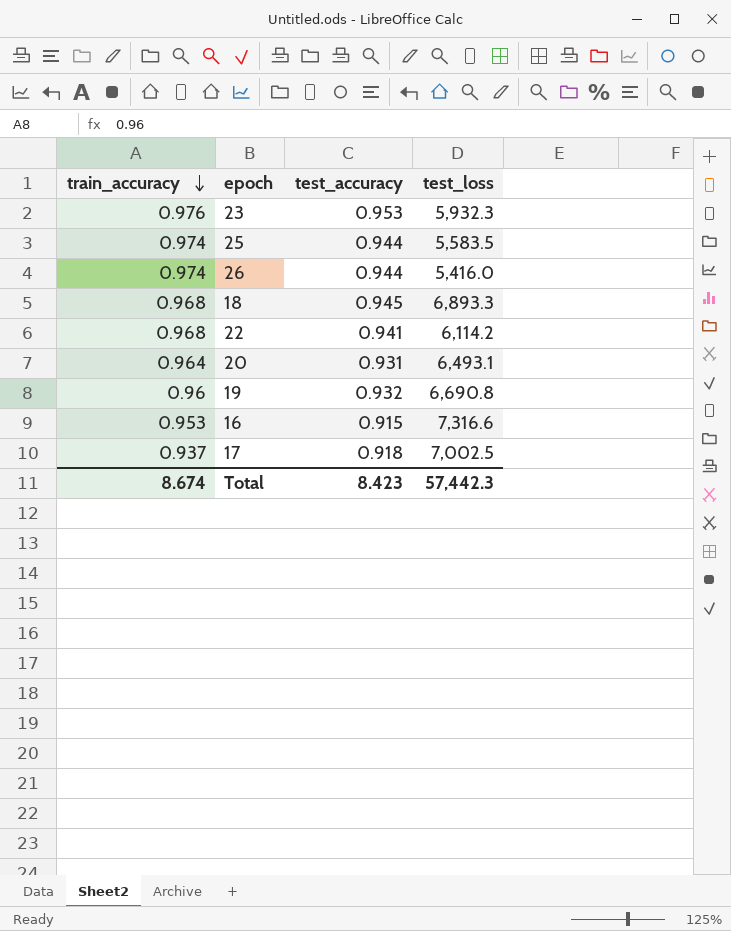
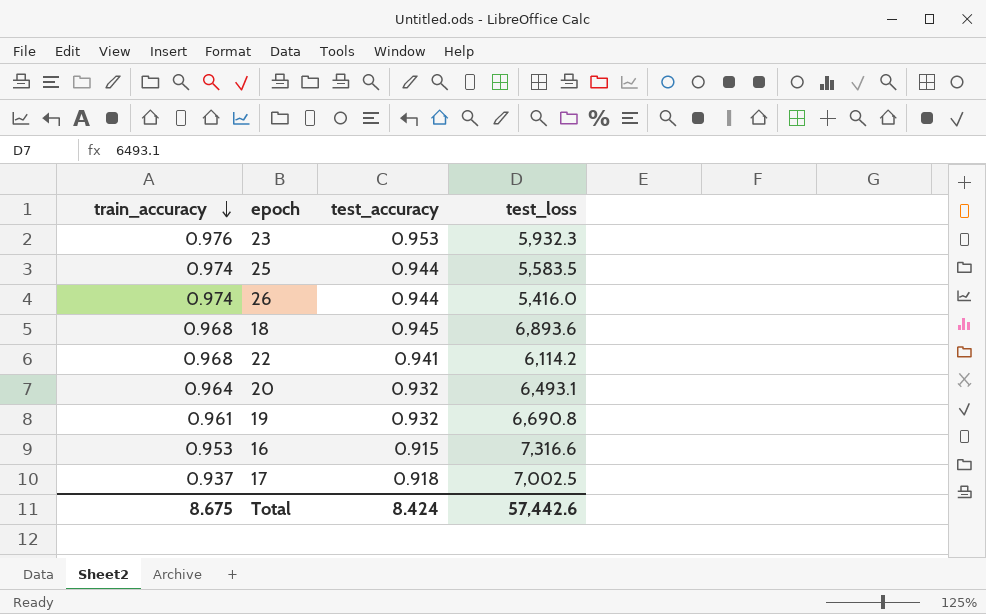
18 | test_loss: 6,893.3 -> 6,893.6
20 | test_accuracy: 0.931 -> 0.932
19 | train_accuracy: 0.96 -> 0.961
Total | train_accuracy: 8.674 -> 8.675
Total | test_accuracy: 8.423 -> 8.424
Total | test_loss: 57,442.3 -> 57,442.6

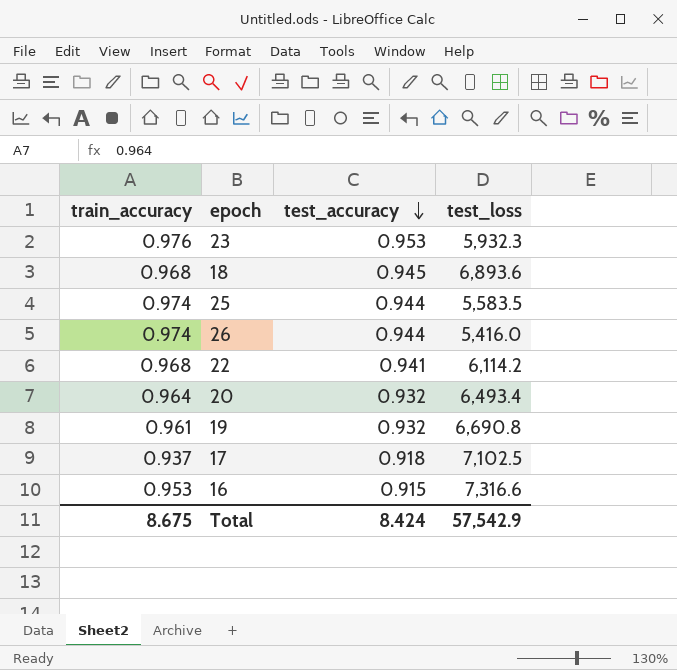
row order: train_accuracy descending -> test_accuracy descending
20 | test_loss: 6,493.1 -> 6,493.4
17 | test_loss: 7,002.5 -> 7,102.5
Total | test_loss: 57,442.6 -> 57,542.9

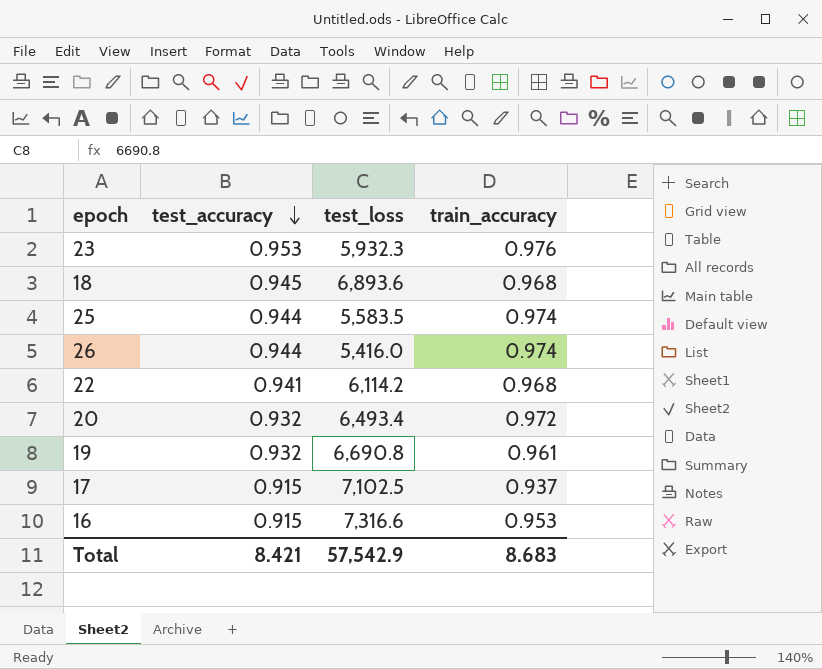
column train_accuracy | position: 1 -> 4
20 | train_accuracy: 0.964 -> 0.972
17 | test_accuracy: 0.918 -> 0.915
Total | test_accuracy: 8.424 -> 8.421
Total | train_accuracy: 8.675 -> 8.683

